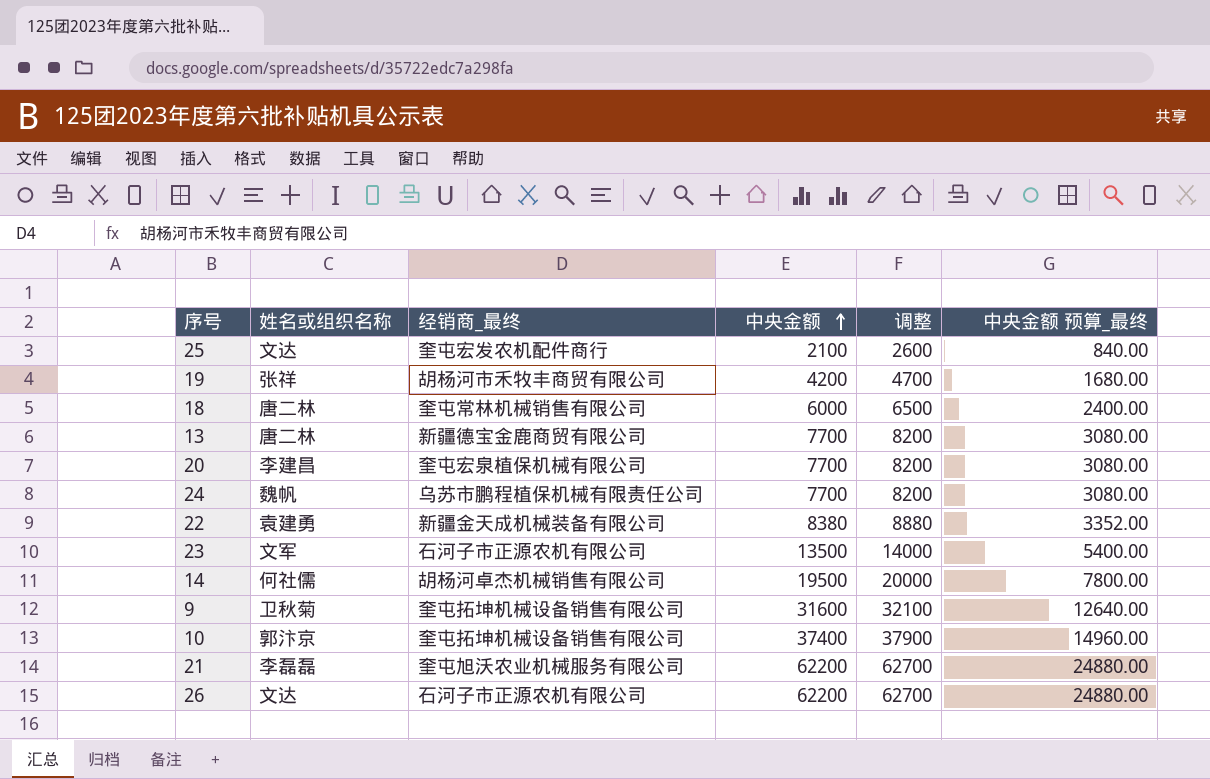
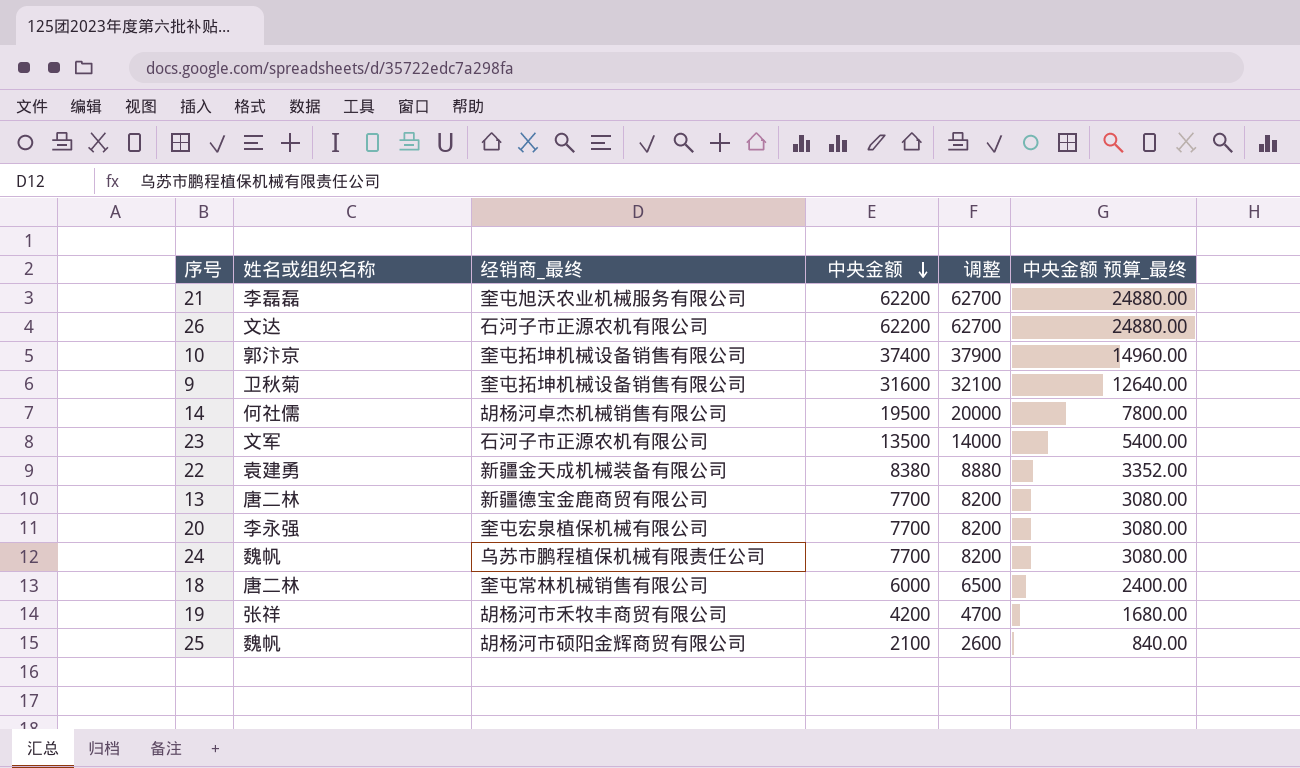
row order: 中央金额 ascending -> 中央金额 descending
20 | 姓名或组织名称: 李建昌 -> 李永强
25 | 姓名或组织名称: 文达 -> 魏帆
25 | 经销商_最终: 奎屯宏发农机配件商行 -> 胡杨河市硕阳金辉商贸有限公司

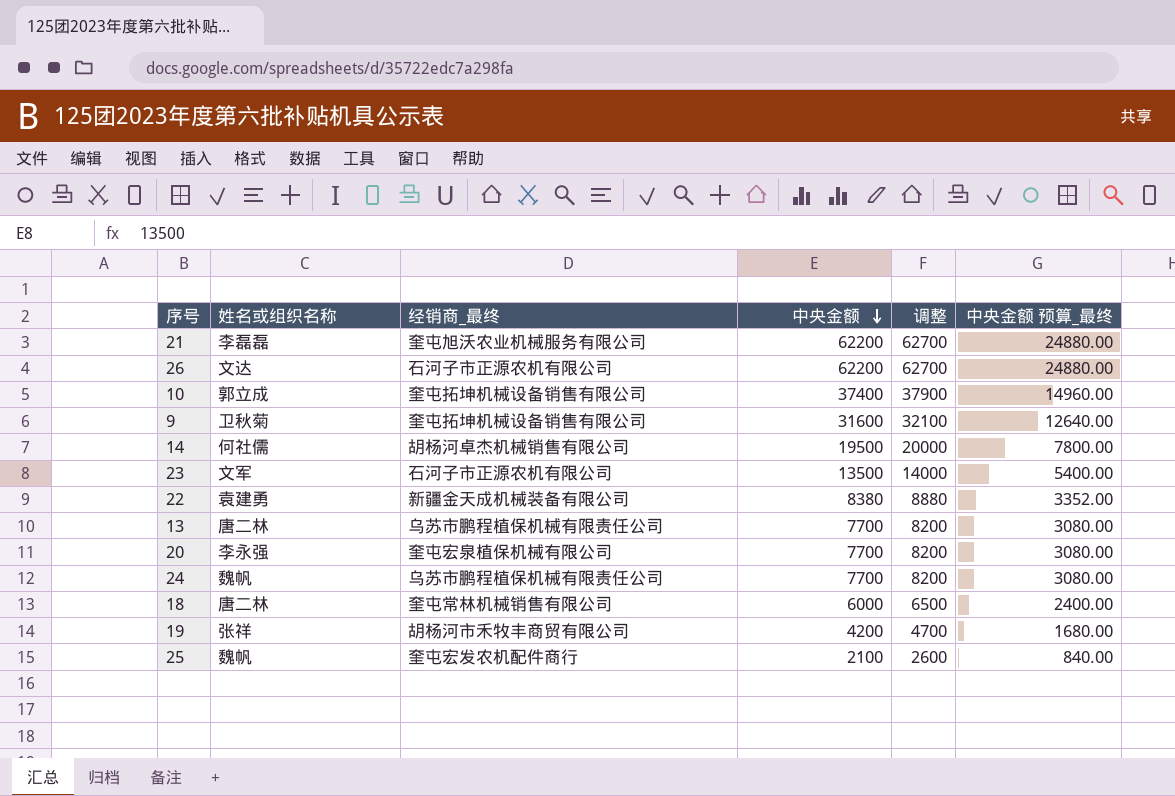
10 | 姓名或组织名称: 郭汴京 -> 郭立成
13 | 经销商_最终: 新疆德宝金鹿商贸有限公司 -> 乌苏市鹏程植保机械有限责任公司
25 | 经销商_最终: 胡杨河市硕阳金辉商贸有限公司 -> 奎屯宏发农机配件商行

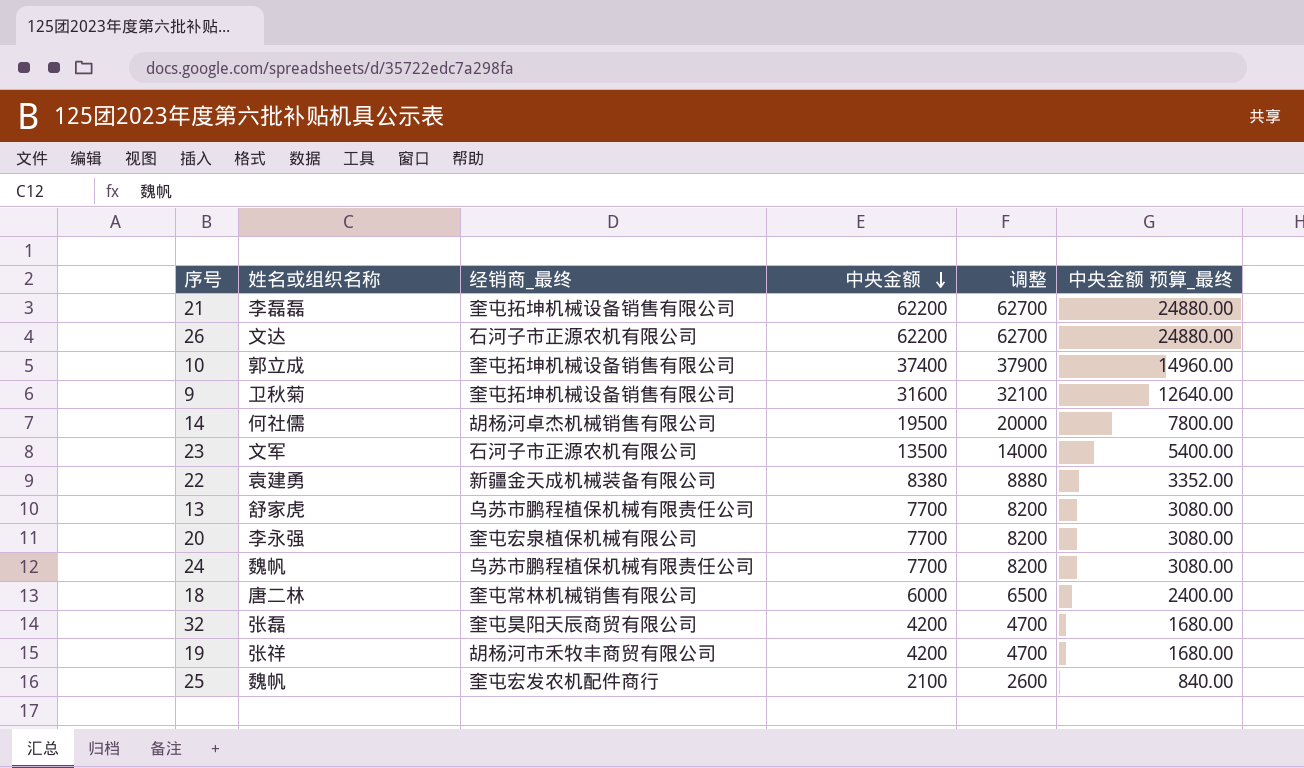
21 | 经销商_最终: 奎屯旭沃农业机械服务有限公司 -> 奎屯拓坤机械设备销售有限公司
13 | 姓名或组织名称: 唐二林 -> 舒家虎
row 32: none -> 张磊 | 奎屯昊阳天辰商贸有限公司 | 4200 | 4700 | 1680.00

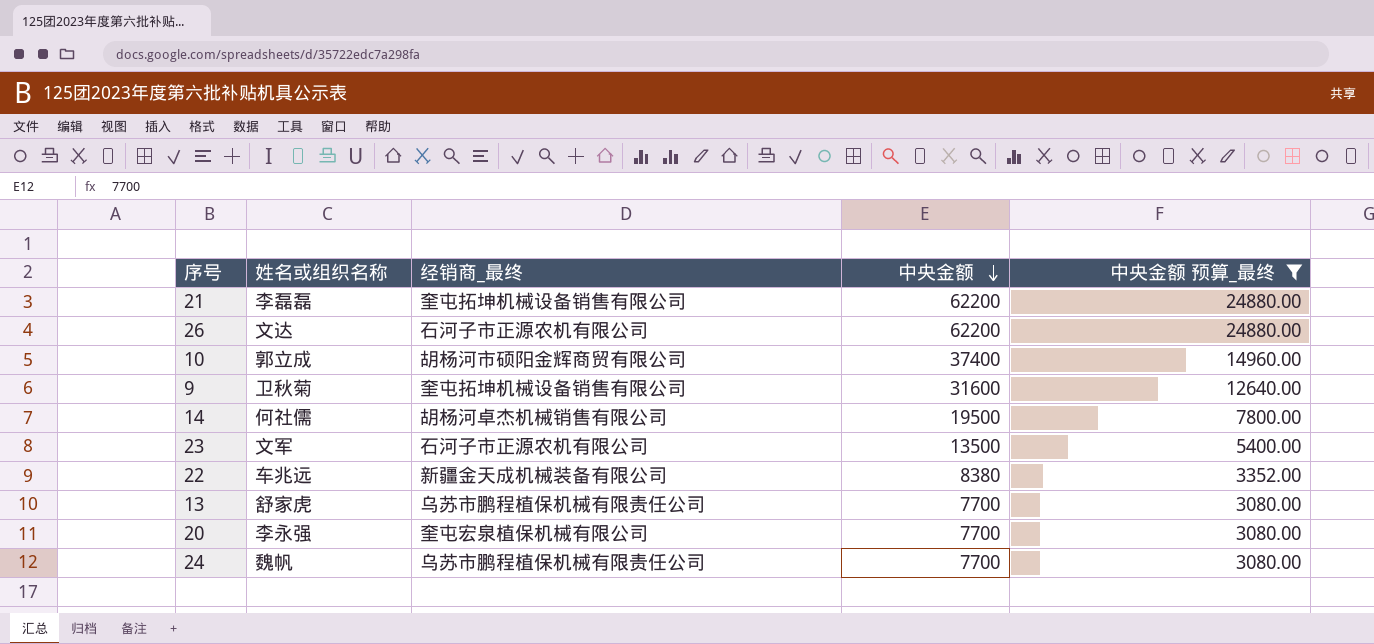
filter: none -> 中央金额 预算_最终 >= 3080.00
column 调整 | formula: [中央金额] + 500 -> none
10 | 经销商_最终: 奎屯拓坤机械设备销售有限公司 -> 胡杨河市硕阳金辉商贸有限公司
22 | 姓名或组织名称: 袁建勇 -> 车兆远

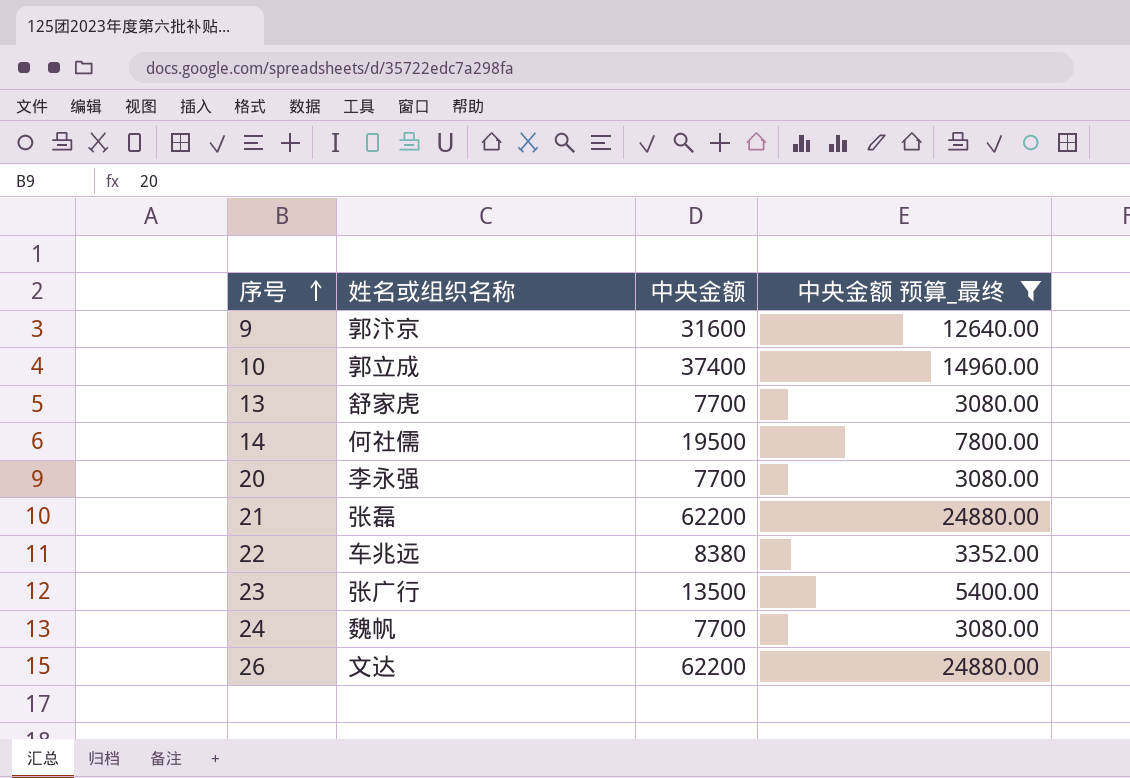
row order: 中央金额 descending -> 序号 ascending
column 经销商_最终 | position: 3 -> none
9 | 姓名或组织名称: 卫秋菊 -> 郭汴京
21 | 姓名或组织名称: 李磊磊 -> 张磊
23 | 姓名或组织名称: 文军 -> 张广行

